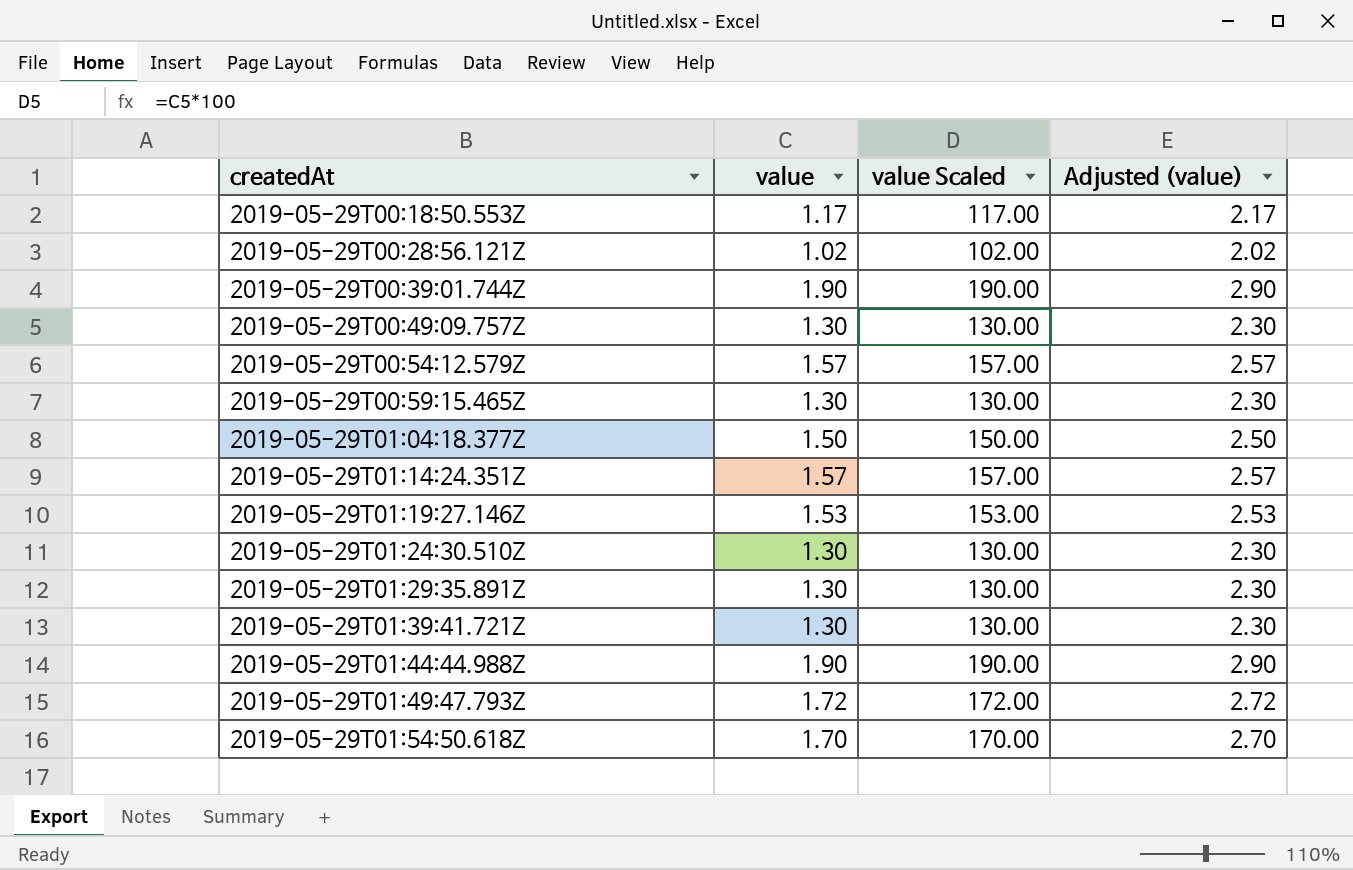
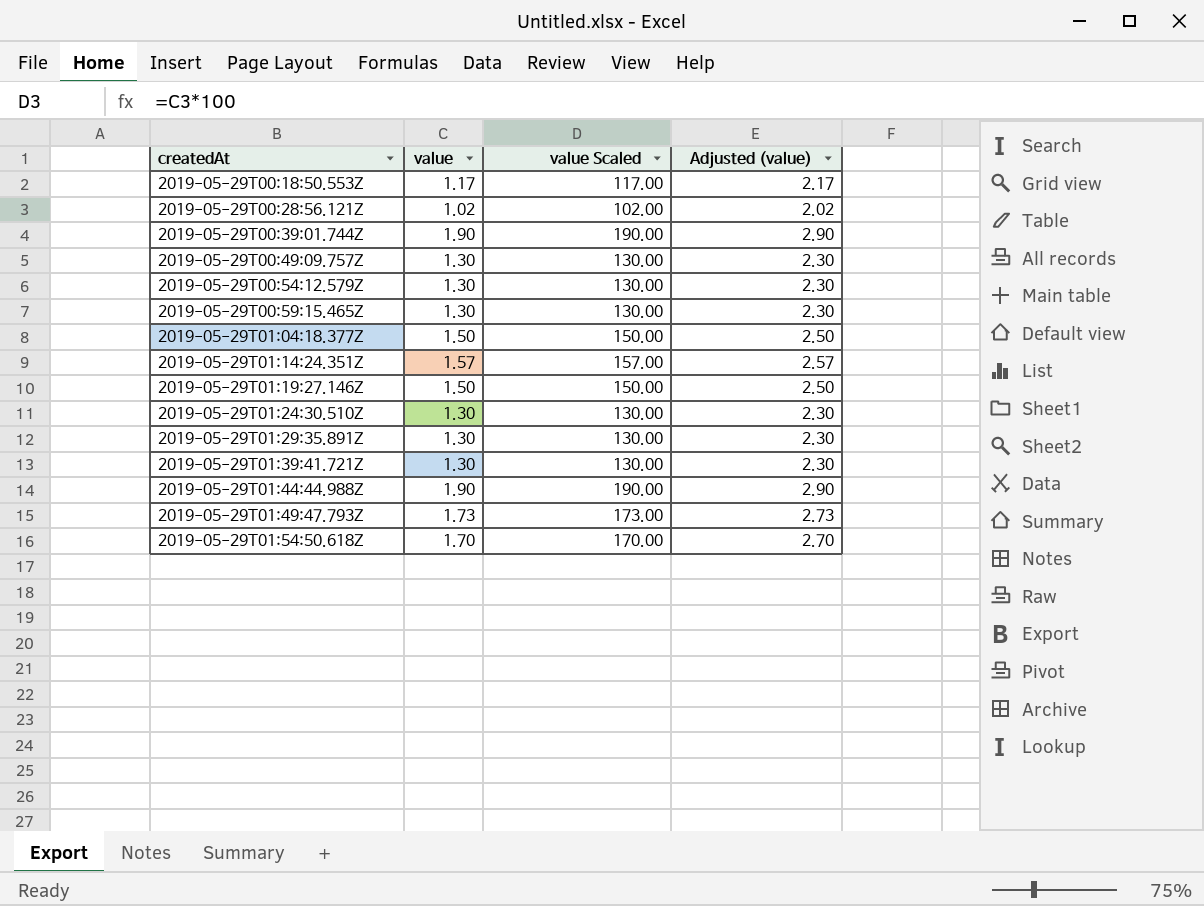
2019-05-29T00:54:12.579Z | value: 1.57 -> 1.30
2019-05-29T00:54:12.579Z | value Scaled: 157.00 -> 130.00
2019-05-29T00:54:12.579Z | Adjusted (value): 2.57 -> 2.30
2019-05-29T01:19:27.146Z | value: 1.53 -> 1.50
2019-05-29T01:19:27.146Z | value Scaled: 153.00 -> 150.00
2019-05-29T01:19:27.146Z | Adjusted (value): 2.53 -> 2.50
2019-05-29T01:49:47.793Z | value: 1.72 -> 1.73
2019-05-29T01:49:47.793Z | value Scaled: 172.00 -> 173.00
2019-05-29T01:49:47.793Z | Adjusted (value): 2.72 -> 2.73

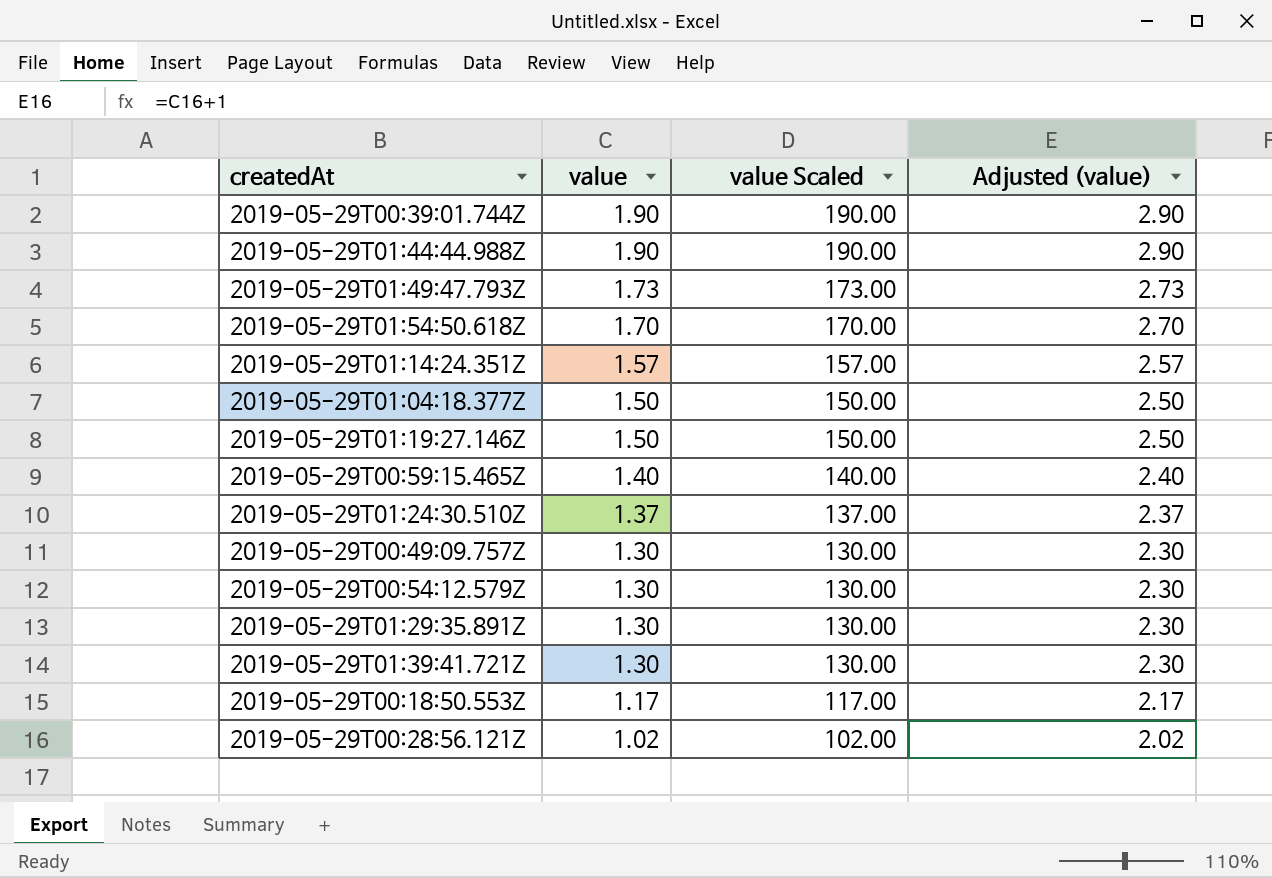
row order: createdAt ascending -> value descending
2019-05-29T00:59:15.465Z | value: 1.30 -> 1.40
2019-05-29T00:59:15.465Z | value Scaled: 130.00 -> 140.00
2019-05-29T00:59:15.465Z | Adjusted (value): 2.30 -> 2.40
2019-05-29T01:24:30.510Z | value: 1.30 -> 1.37
2019-05-29T01:24:30.510Z | value Scaled: 130.00 -> 137.00
2019-05-29T01:24:30.510Z | Adjusted (value): 2.30 -> 2.37

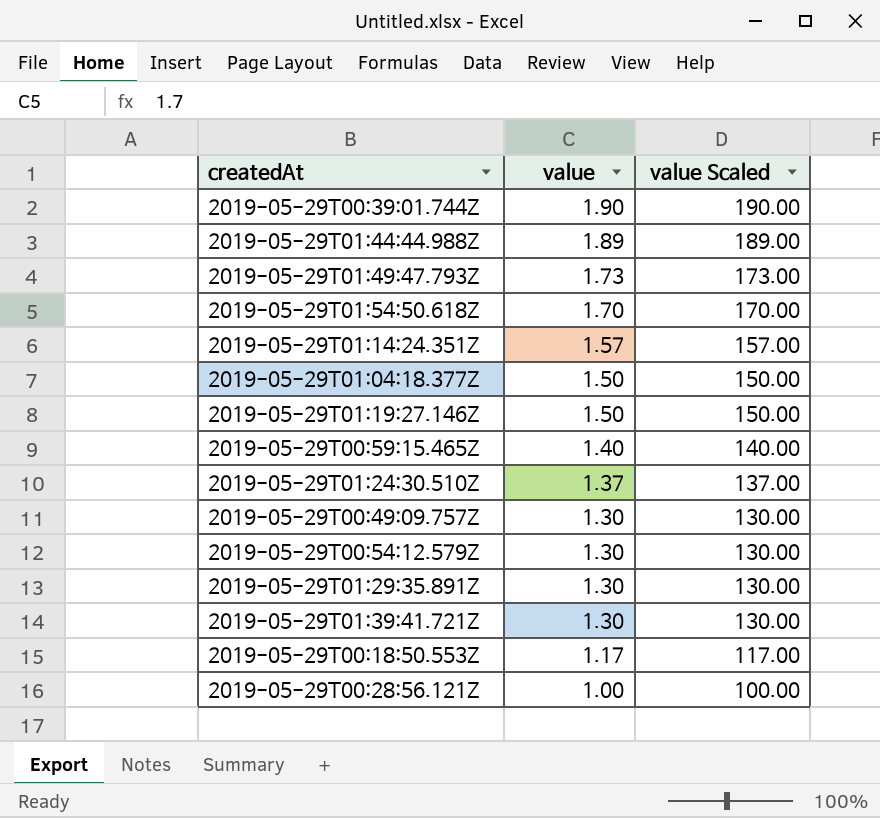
column Adjusted (value) | formula: [value] + 1 -> none
2019-05-29T01:44:44.988Z | value: 1.90 -> 1.89
2019-05-29T01:44:44.988Z | value Scaled: 190.00 -> 189.00
2019-05-29T00:28:56.121Z | value: 1.02 -> 1.00
2019-05-29T00:28:56.121Z | value Scaled: 102.00 -> 100.00

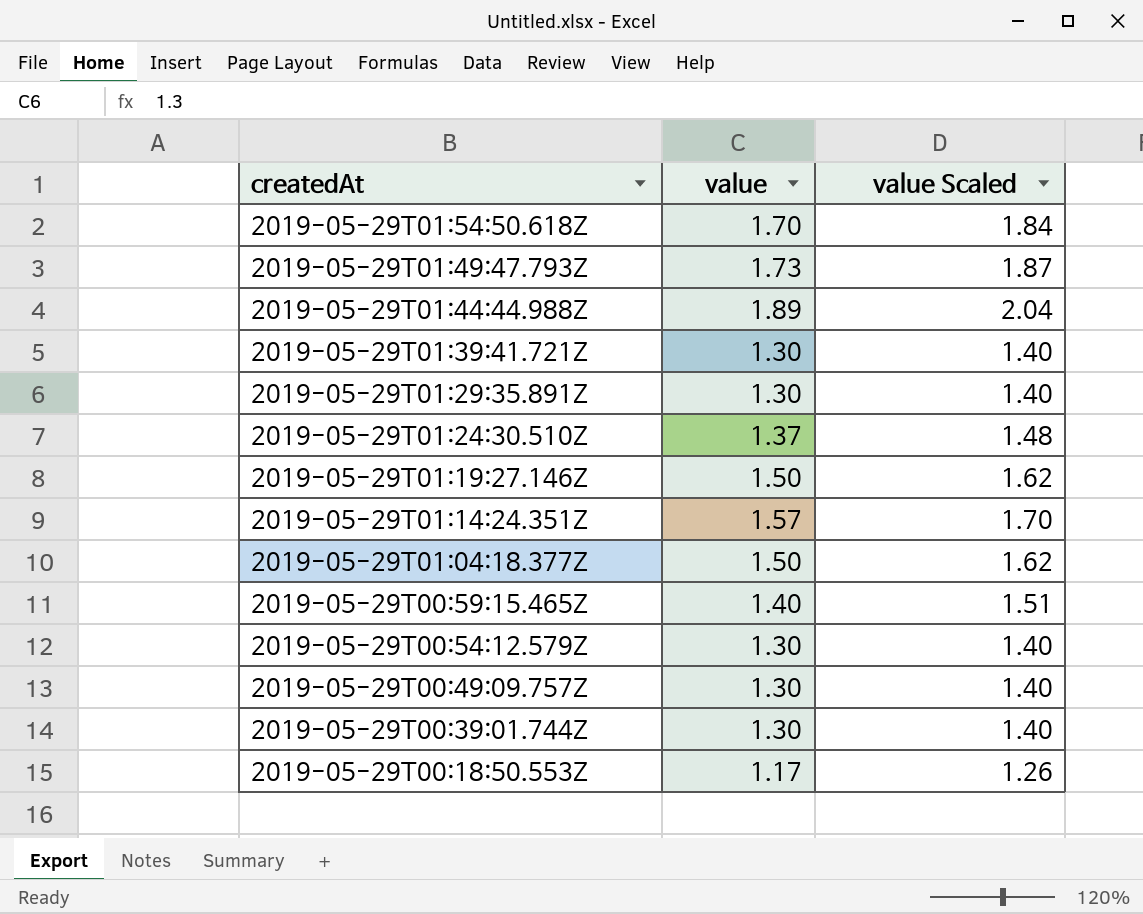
row order: value descending -> createdAt descending
column value Scaled | formula: [value] * 100 -> [value] * 1.08
row 2019-05-29T00:28:56.121Z: 1.00 | 100.00 -> none
2019-05-29T00:39:01.744Z | value: 1.90 -> 1.30

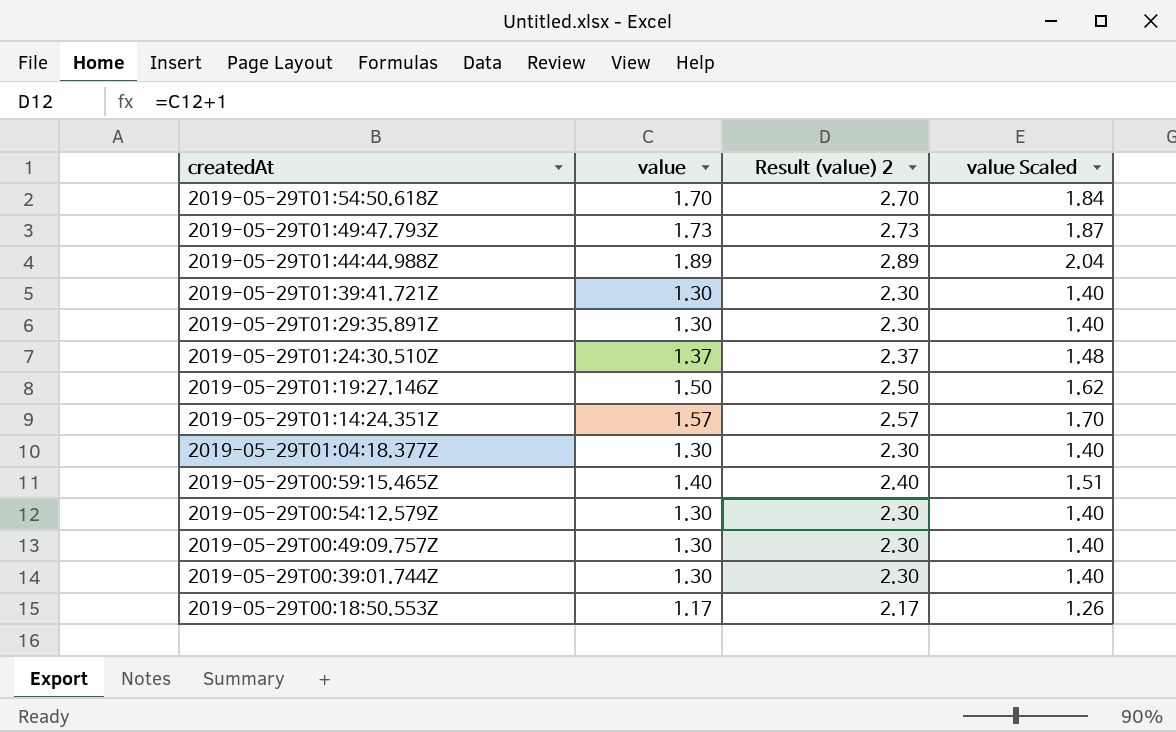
column Result (value) 2 | formula: none -> [value] + 1
2019-05-29T01:04:18.377Z | value: 1.50 -> 1.30
2019-05-29T01:04:18.377Z | value Scaled: 1.62 -> 1.40

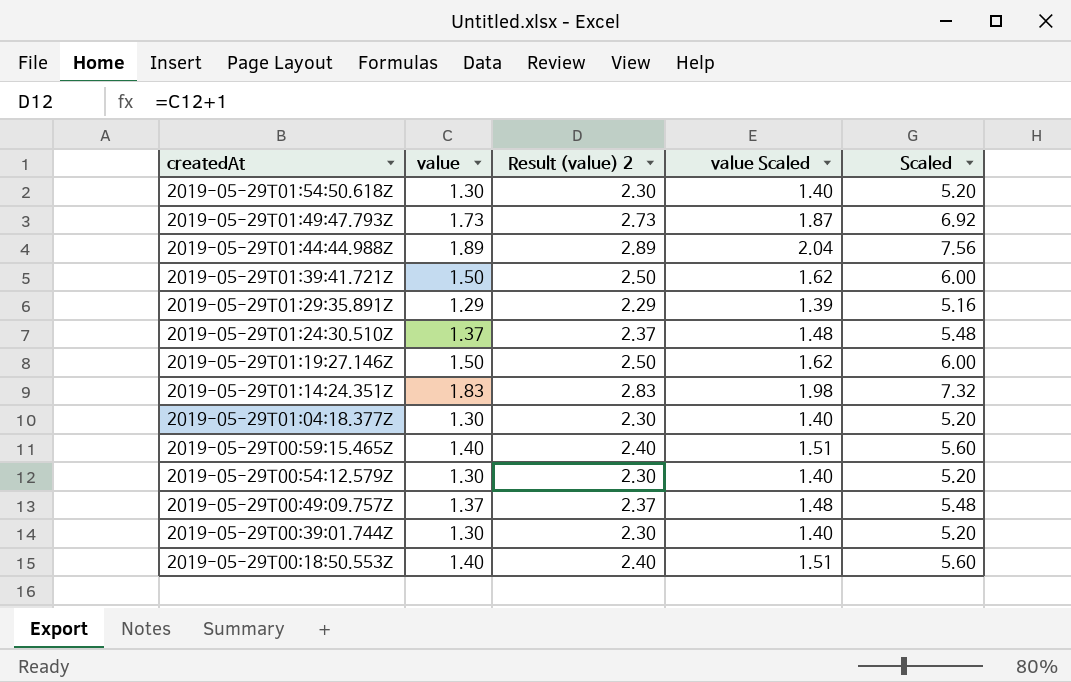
column Scaled | formula: none -> [value] * 4
2019-05-29T01:54:50.618Z | value: 1.70 -> 1.30
2019-05-29T01:54:50.618Z | Result (value) 2: 2.70 -> 2.30
2019-05-29T01:54:50.618Z | value Scaled: 1.84 -> 1.40
2019-05-29T01:39:41.721Z | value: 1.30 -> 1.50
2019-05-29T01:39:41.721Z | Result (value) 2: 2.30 -> 2.50
2019-05-29T01:39:41.721Z | value Scaled: 1.40 -> 1.62
2019-05-29T01:29:35.891Z | value: 1.30 -> 1.29
2019-05-29T01:29:35.891Z | Result (value) 2: 2.30 -> 2.29
2019-05-29T01:29:35.891Z | value Scaled: 1.40 -> 1.39
2019-05-29T01:14:24.351Z | value: 1.57 -> 1.83
2019-05-29T01:14:24.351Z | Result (value) 2: 2.57 -> 2.83
2019-05-29T01:14:24.351Z | value Scaled: 1.70 -> 1.98
2019-05-29T00:49:09.757Z | value: 1.30 -> 1.37
2019-05-29T00:49:09.757Z | Result (value) 2: 2.30 -> 2.37
2019-05-29T00:49:09.757Z | value Scaled: 1.40 -> 1.48
2019-05-29T00:18:50.553Z | value: 1.17 -> 1.40
2019-05-29T00:18:50.553Z | Result (value) 2: 2.17 -> 2.40
2019-05-29T00:18:50.553Z | value Scaled: 1.26 -> 1.51

